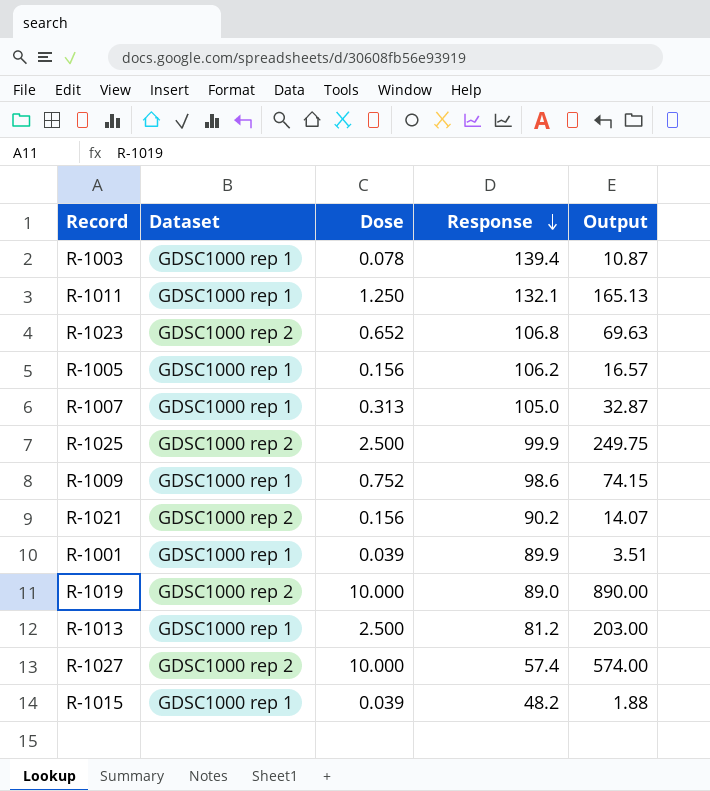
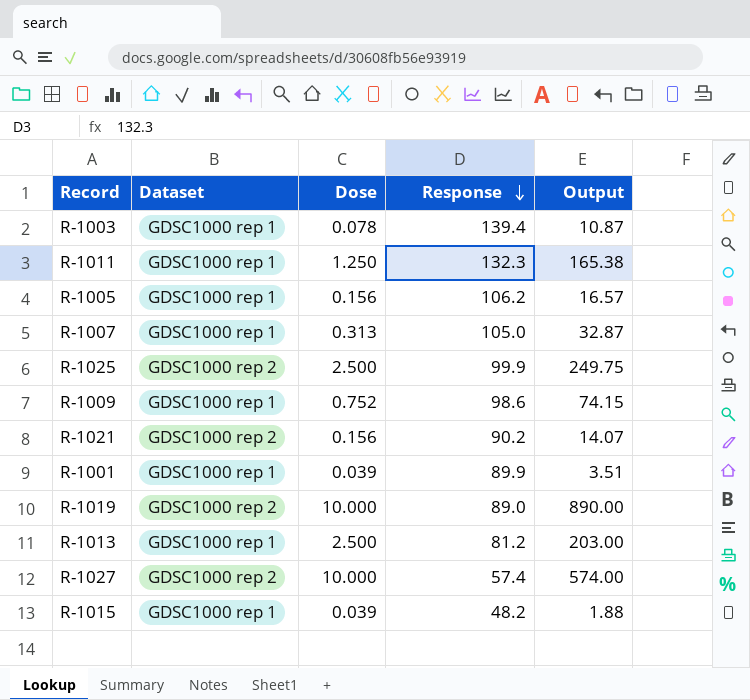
row R-1023: GDSC1000 rep 2 | 0.652 | 106.8 | 69.63 -> none
R-1011 | Response: 132.1 -> 132.3
R-1011 | Output: 165.13 -> 165.38

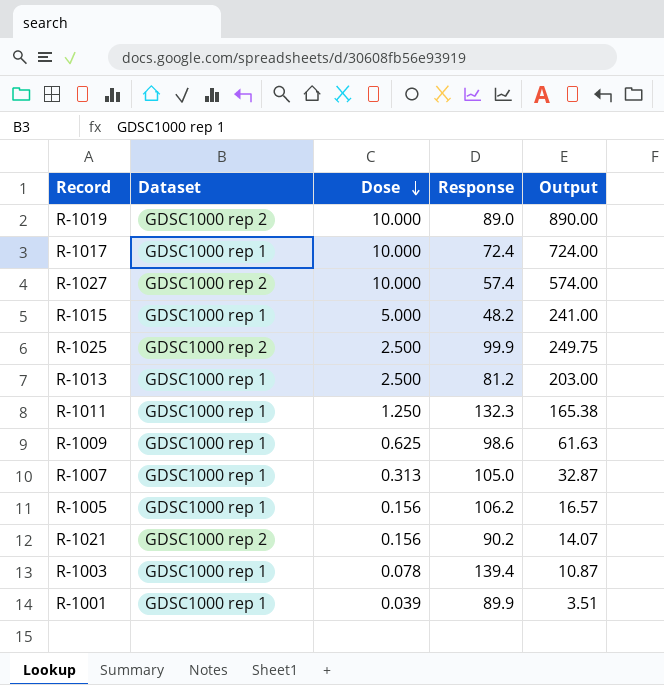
row order: Response descending -> Dose descending
row R-1017: none -> GDSC1000 rep 1 | 10.000 | 72.4 | 724.00
R-1015 | Dose: 0.039 -> 5.000
R-1015 | Output: 1.88 -> 241.00
R-1009 | Dose: 0.752 -> 0.625
R-1009 | Output: 74.15 -> 61.63

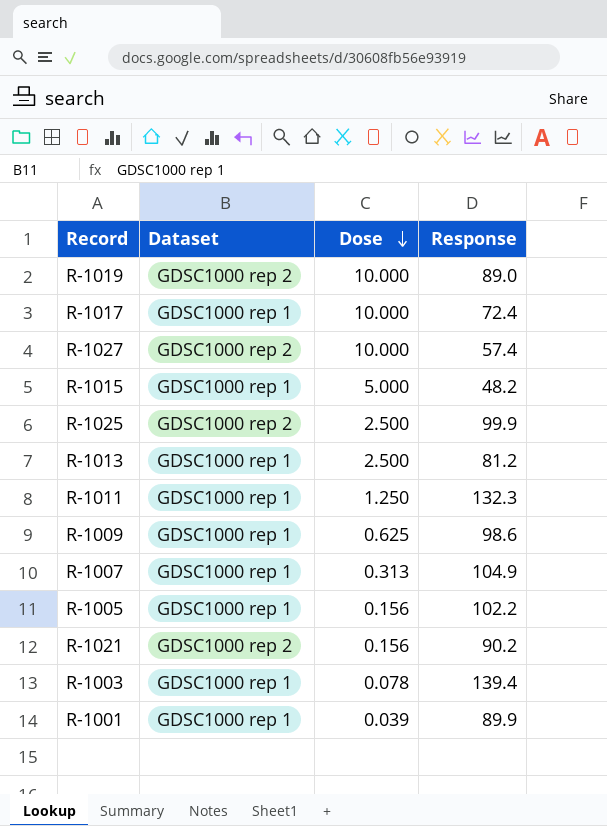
column Output | formula: [Dose] * [Response] -> none
R-1007 | Response: 105.0 -> 104.9
R-1005 | Response: 106.2 -> 102.2

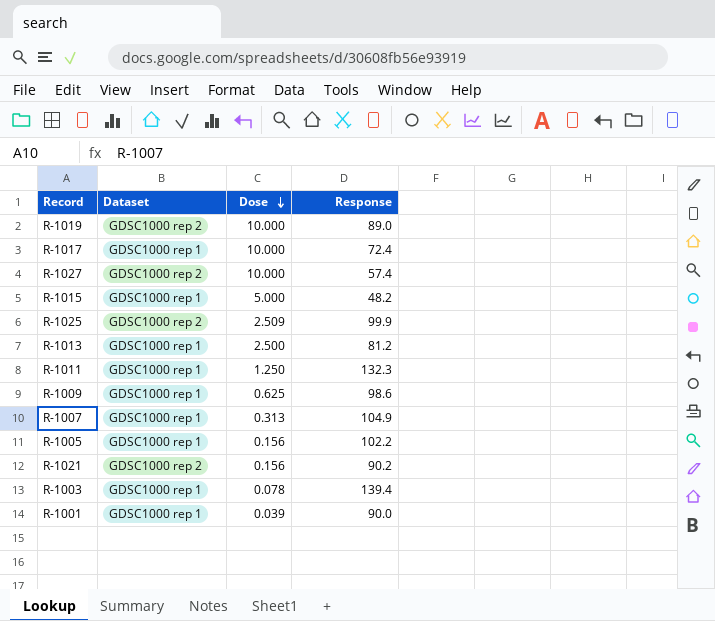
R-1025 | Dose: 2.500 -> 2.509
R-1001 | Response: 89.9 -> 90.0

